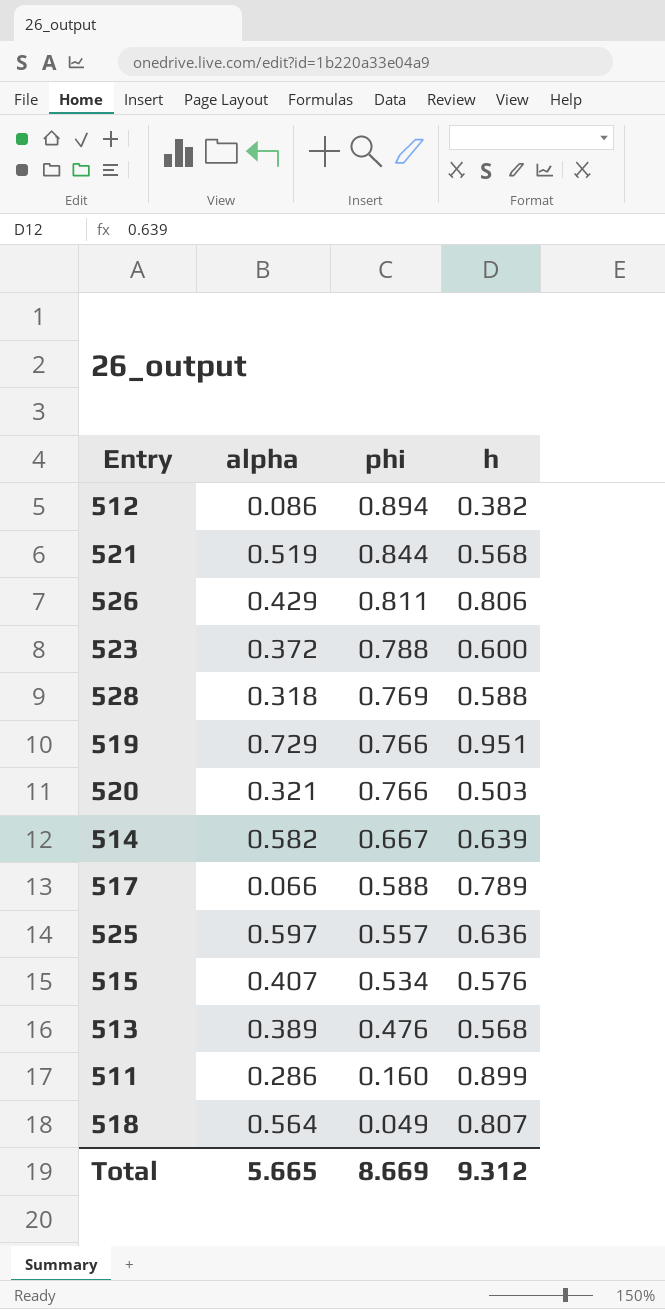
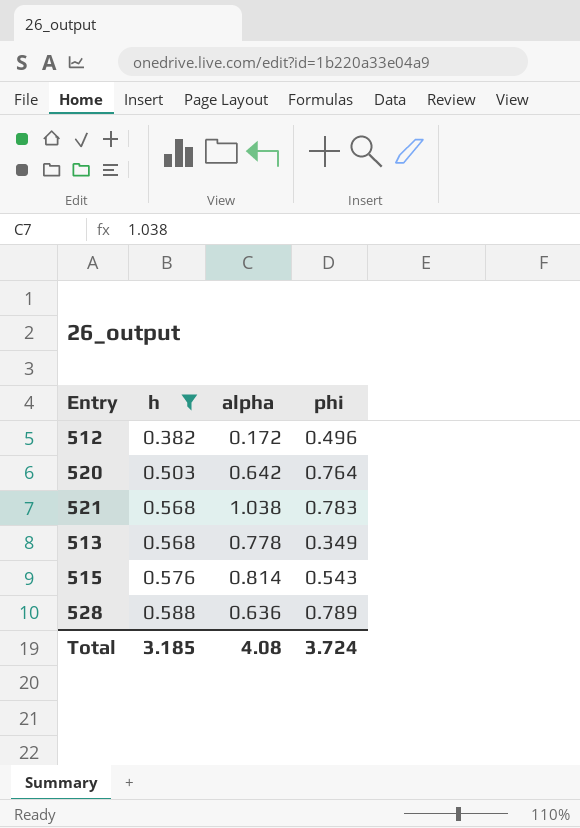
filter: none -> h <= 0.588
row order: phi descending -> h ascending
column h | position: 4 -> 2
512 | alpha: 0.086 -> 0.172
512 | phi: 0.894 -> 0.496
520 | alpha: 0.321 -> 0.642
520 | phi: 0.766 -> 0.764
521 | alpha: 0.519 -> 1.038
521 | phi: 0.844 -> 0.783
513 | alpha: 0.389 -> 0.778
513 | phi: 0.476 -> 0.349
515 | alpha: 0.407 -> 0.814
515 | phi: 0.534 -> 0.543
528 | alpha: 0.318 -> 0.636
528 | phi: 0.769 -> 0.789
Total | h: 9.312 -> 3.185
Total | alpha: 5.665 -> 4.08
Total | phi: 8.669 -> 3.724

